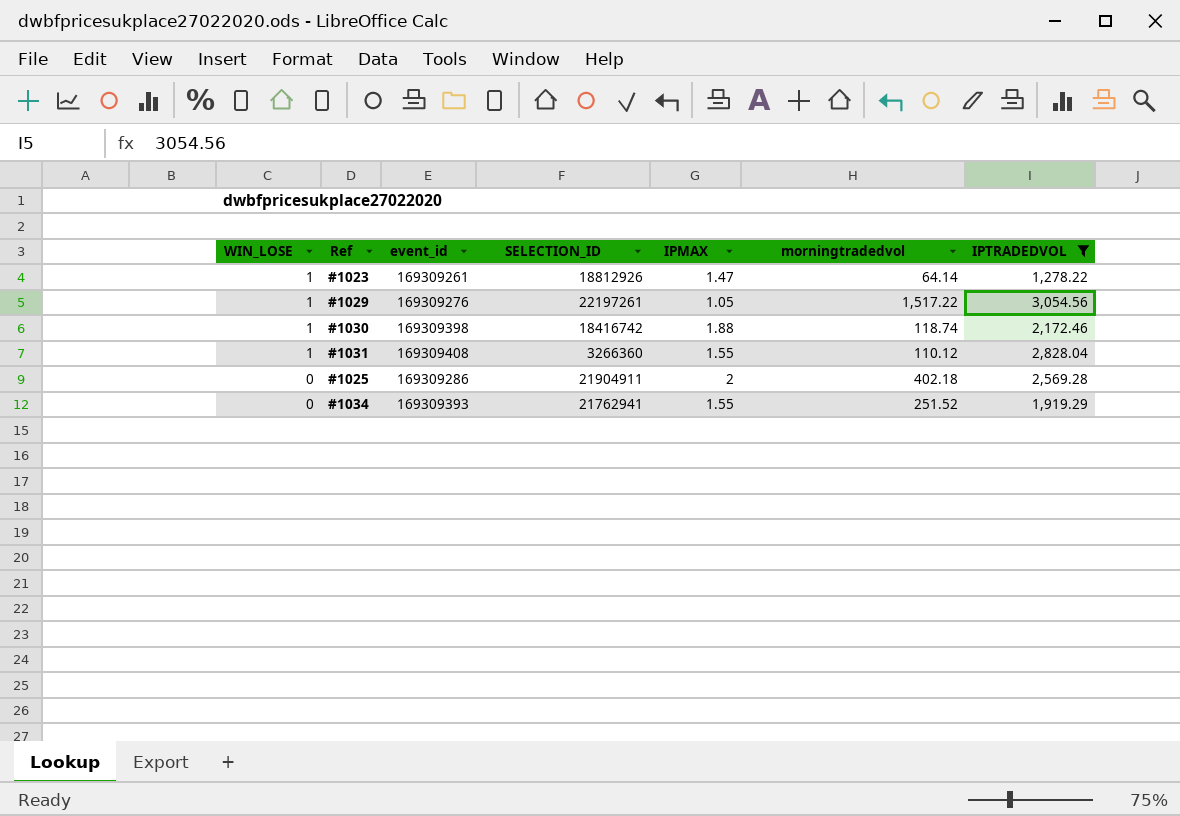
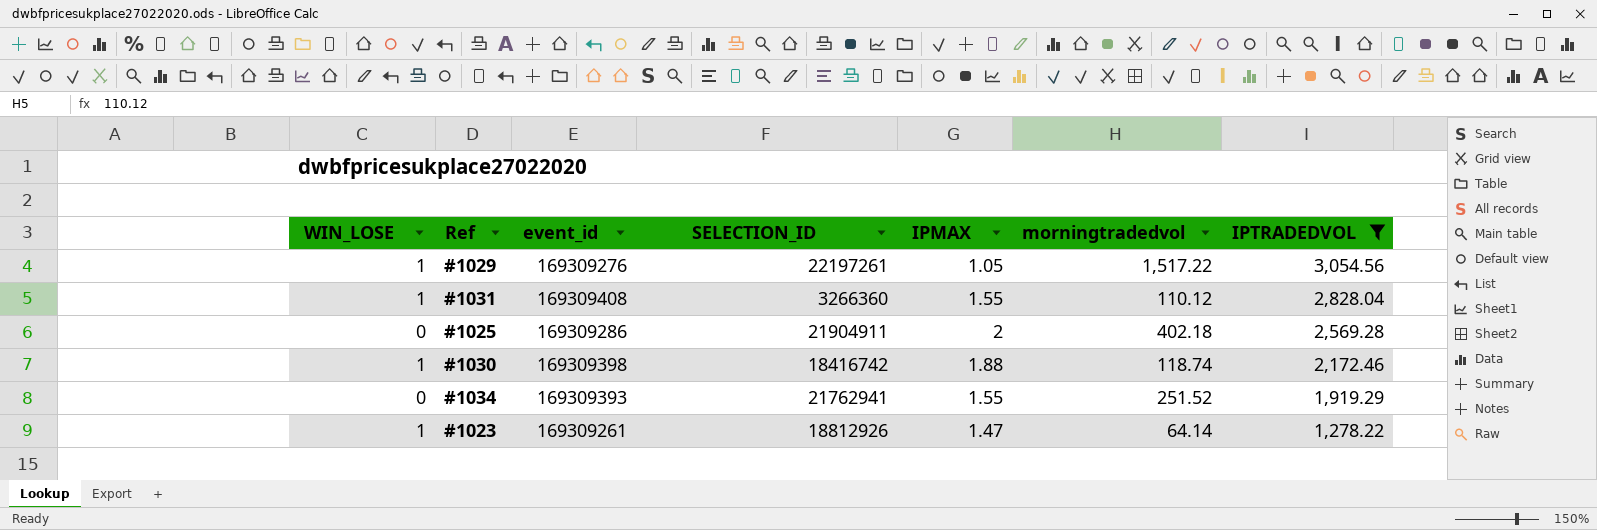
row order: WIN_LOSE descending -> IPTRADEDVOL descending

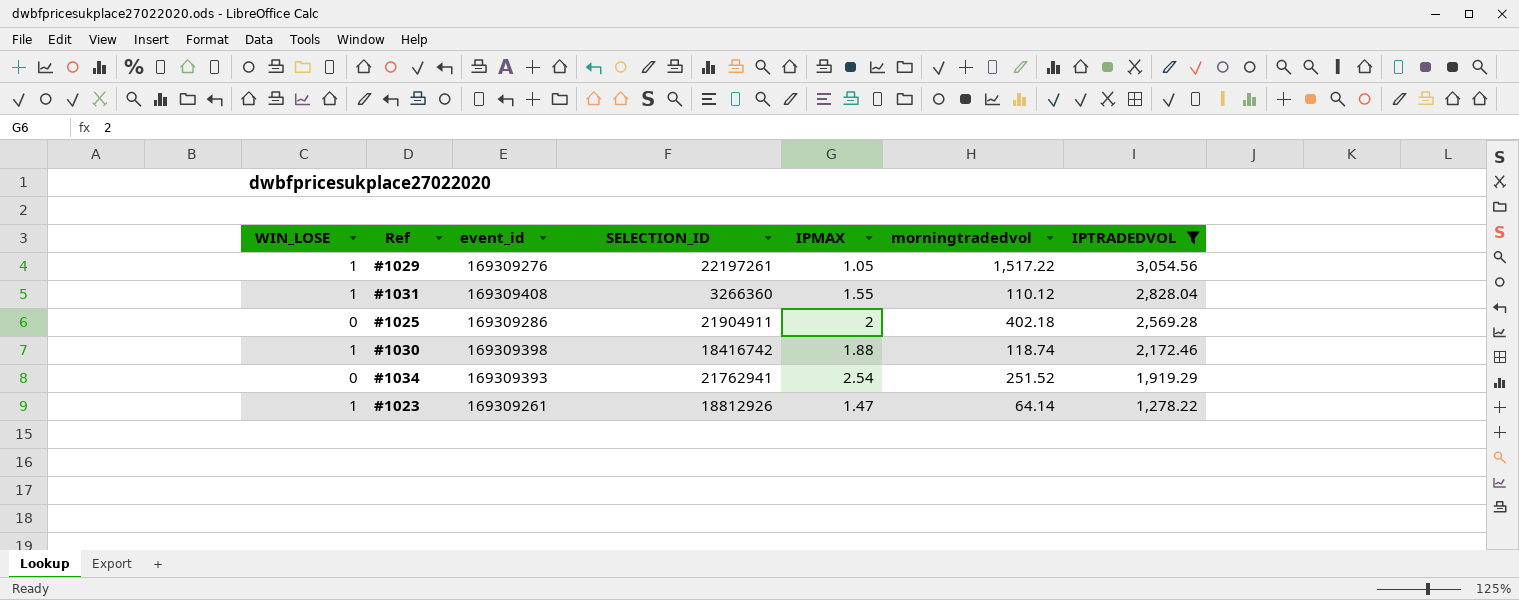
#1034 | IPMAX: 1.55 -> 2.54

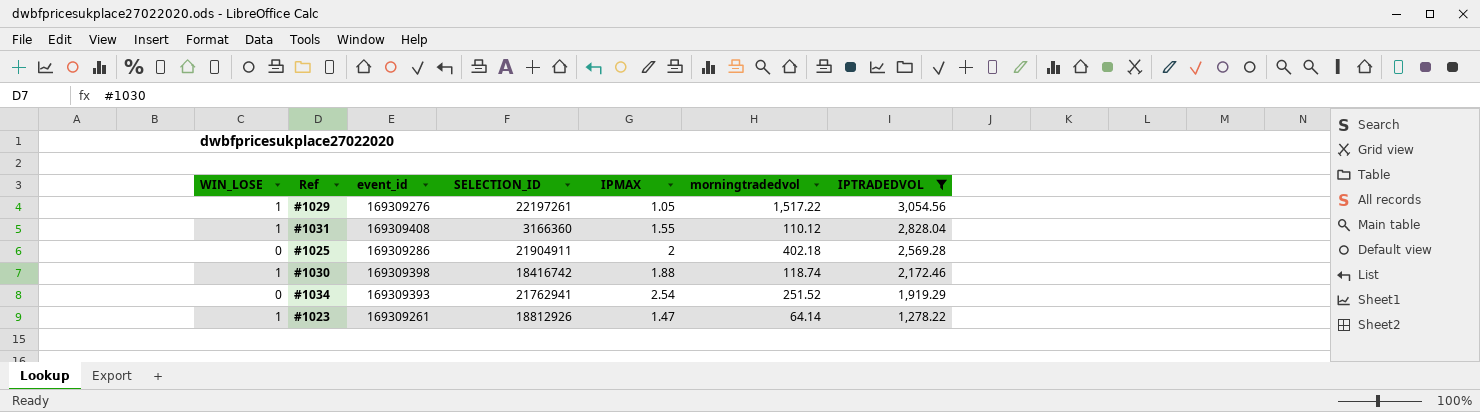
#1031 | SELECTION_ID: 3266360 -> 3166360

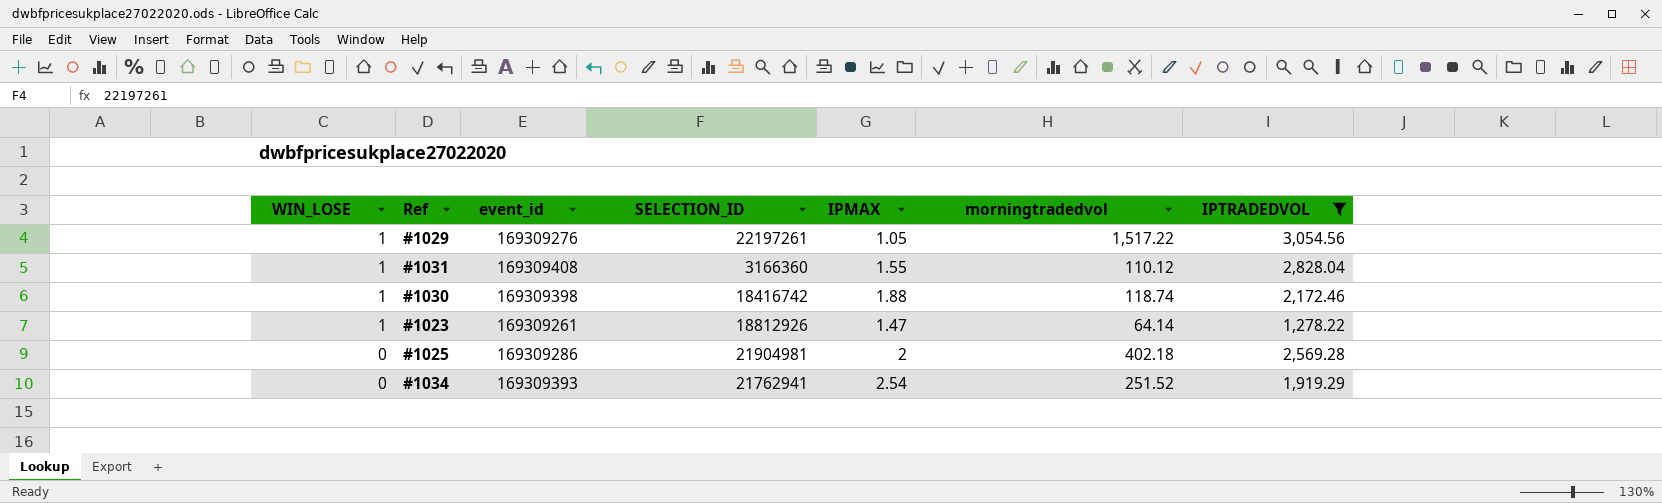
row order: IPTRADEDVOL descending -> WIN_LOSE descending
#1025 | SELECTION_ID: 21904911 -> 21904981

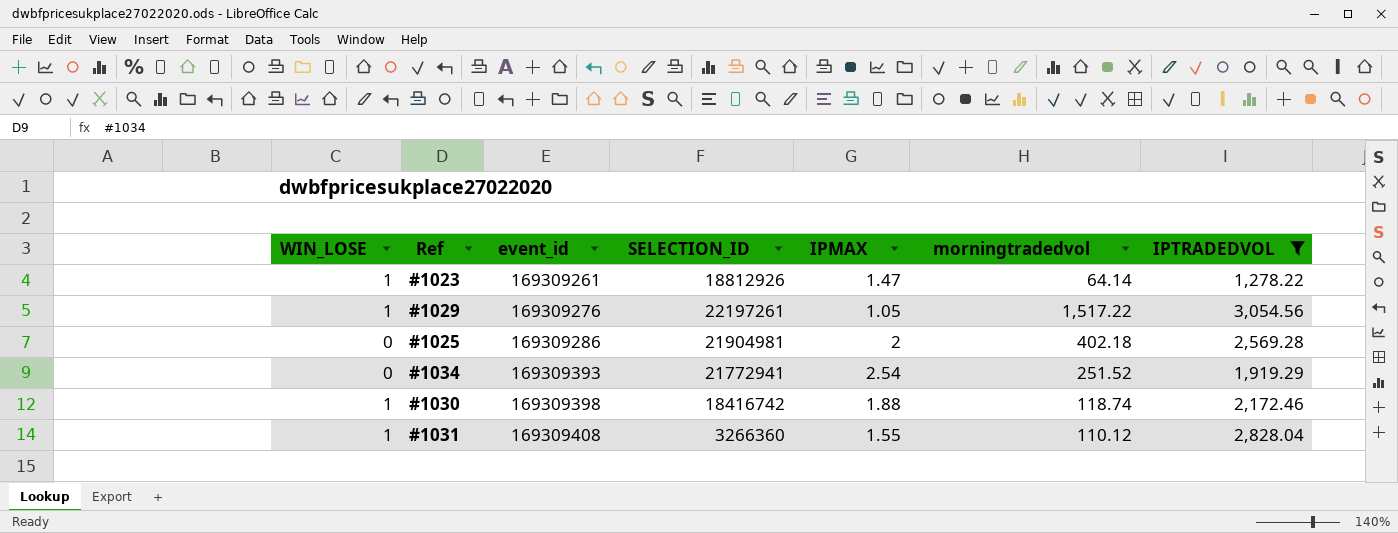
row order: WIN_LOSE descending -> event_id ascending
#1034 | SELECTION_ID: 21762941 -> 21772941
#1031 | SELECTION_ID: 3166360 -> 3266360

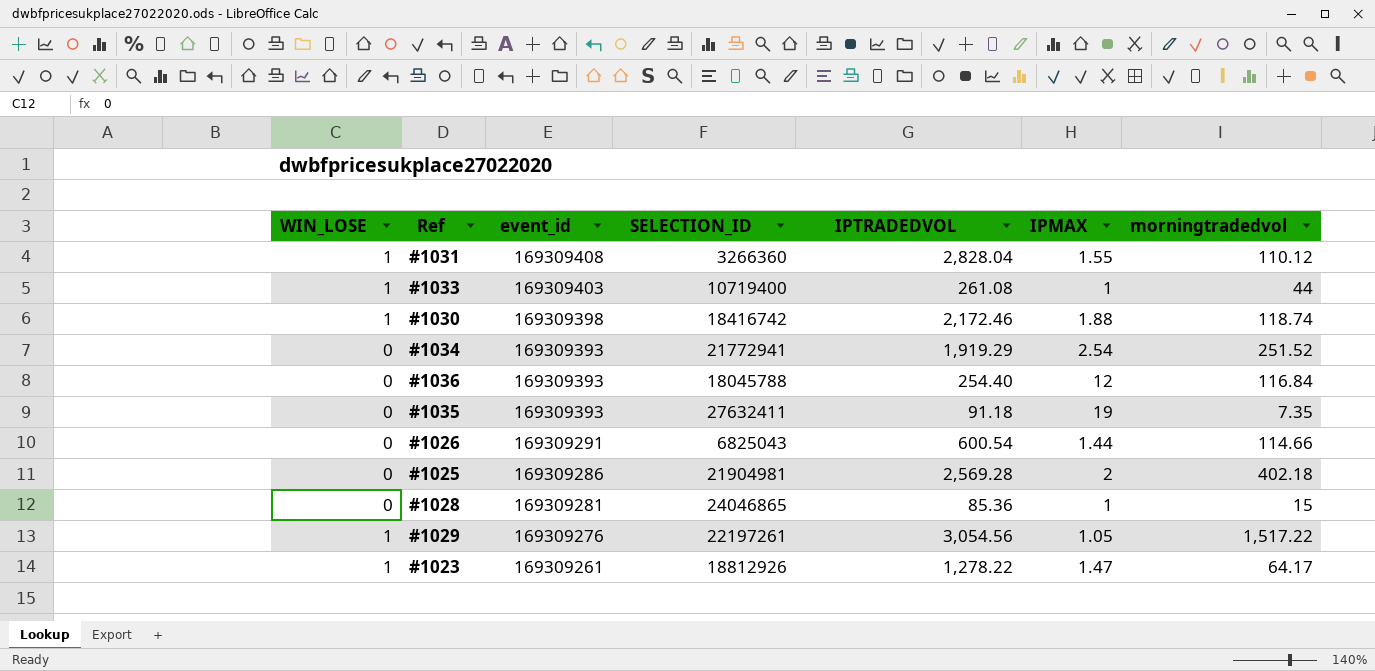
filter: IPTRADEDVOL >= 1,278.22 -> none
row order: event_id ascending -> event_id descending
column IPTRADEDVOL | position: 7 -> 5
#1023 | morningtradedvol: 64.14 -> 64.17

